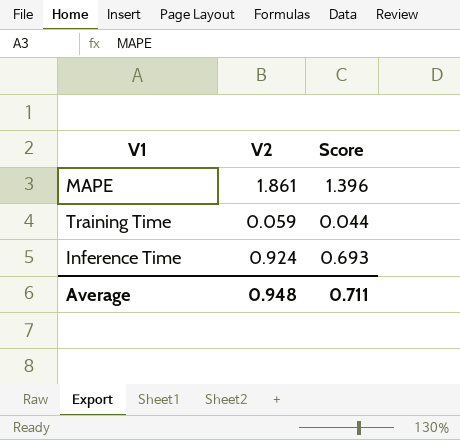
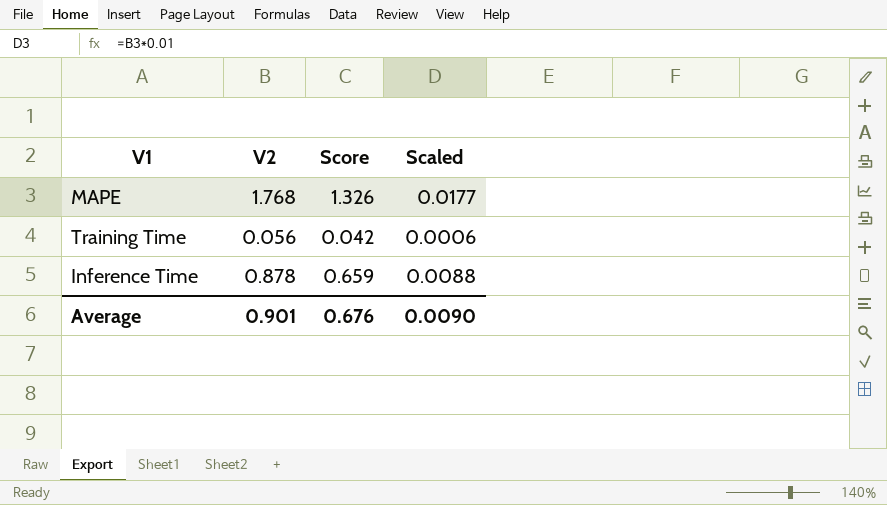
column Scaled | formula: none -> [V2] * 0.01
MAPE | V2: 1.861 -> 1.768
MAPE | Score: 1.396 -> 1.326
Training Time | V2: 0.059 -> 0.056
Training Time | Score: 0.044 -> 0.042
Inference Time | V2: 0.924 -> 0.878
Inference Time | Score: 0.693 -> 0.659
Average | V2: 0.948 -> 0.901
Average | Score: 0.711 -> 0.676

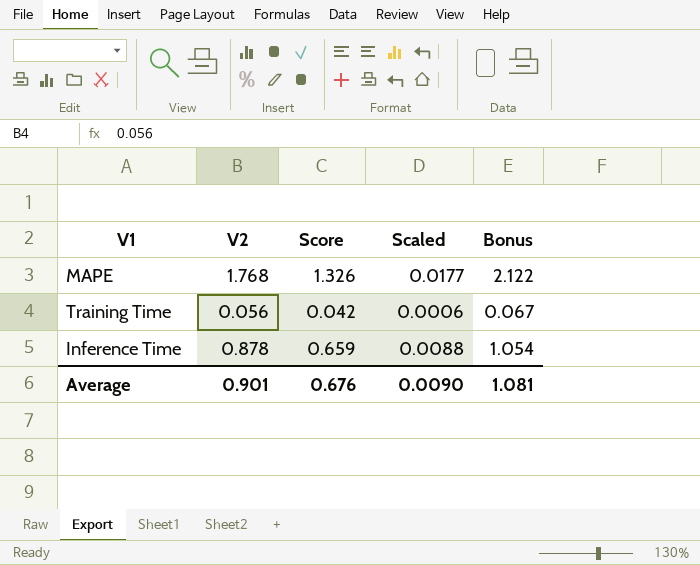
column Bonus | formula: none -> [V2] * 1.2

